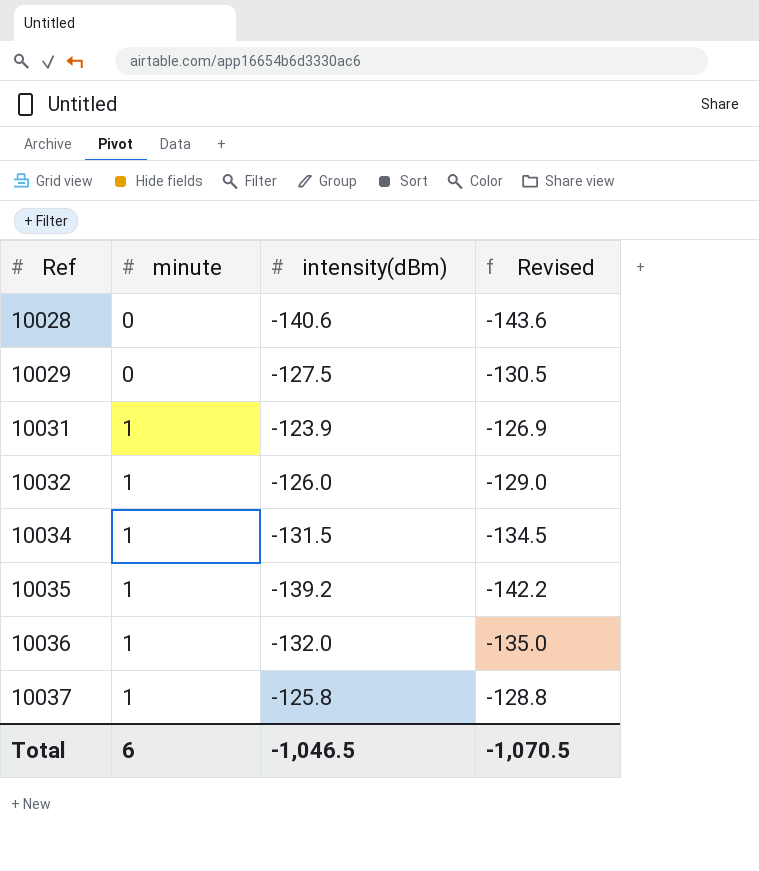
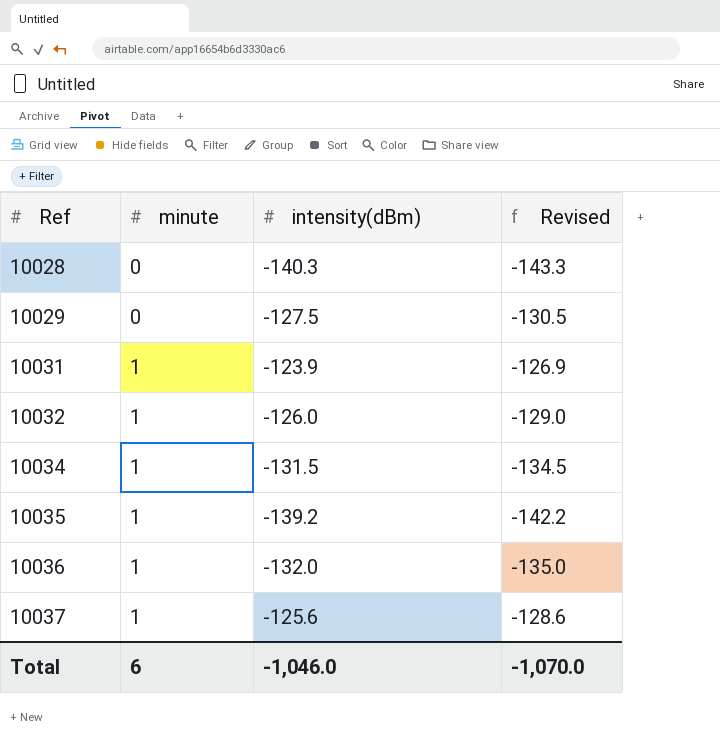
10028 | intensity(dBm): -140.6 -> -140.3
10028 | Revised: -143.6 -> -143.3
10037 | intensity(dBm): -125.8 -> -125.6
10037 | Revised: -128.8 -> -128.6
Total | intensity(dBm): -1,046.5 -> -1,046.0
Total | Revised: -1,070.5 -> -1,070.0

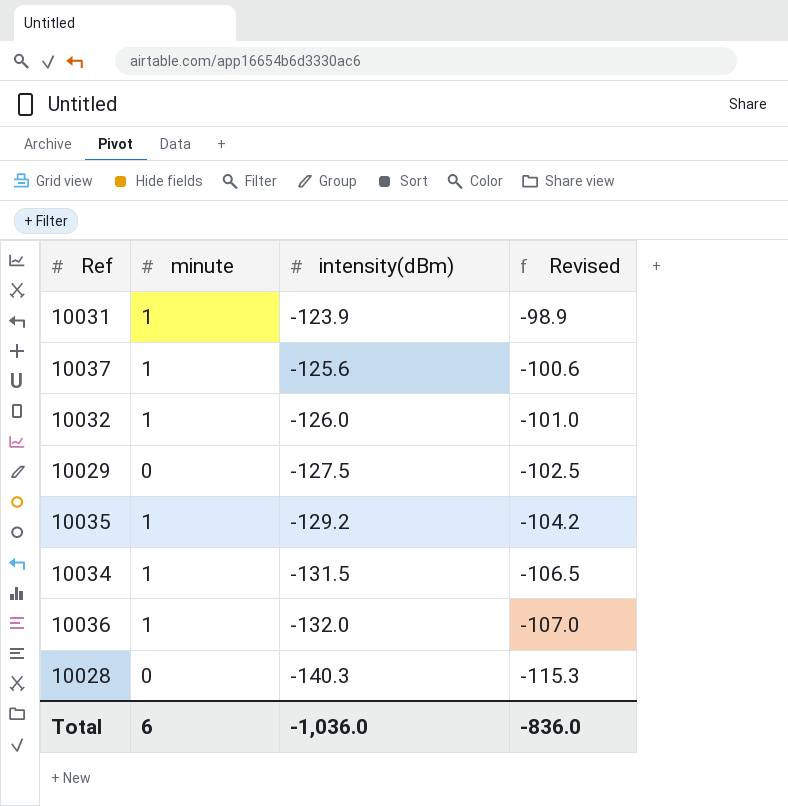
row order: Ref ascending -> intensity(dBm) descending
column Revised | formula: [intensity(dBm)] - 3 -> [intensity(dBm)] + 25
10035 | intensity(dBm): -139.2 -> -129.2
Total | intensity(dBm): -1,046.0 -> -1,036.0
Total | Revised: -1,070.0 -> -836.0

